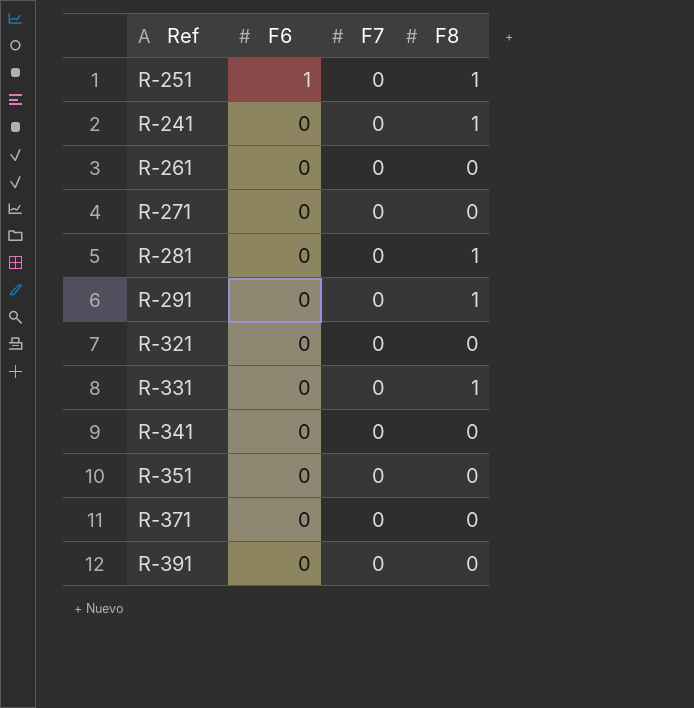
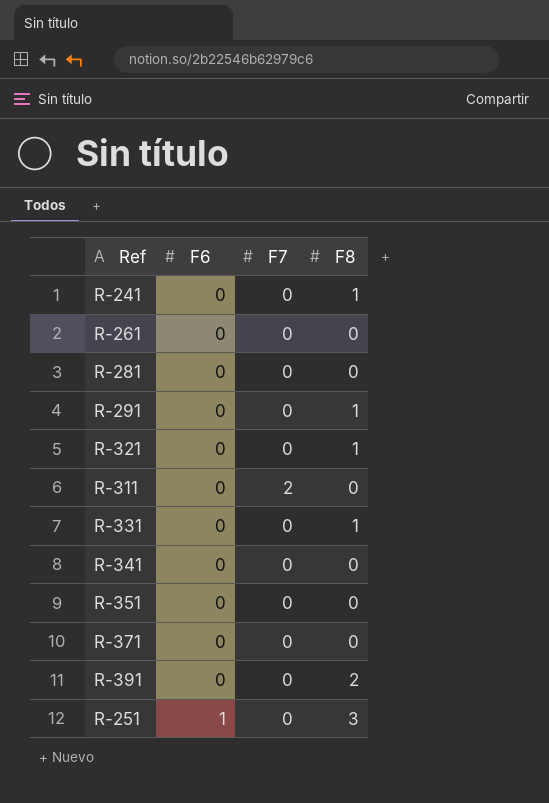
row order: F6 descending -> F6 ascending
row R-271: 0 | 0 | 0 -> none
R-281 | F8: 1 -> 0
R-321 | F8: 0 -> 1
row R-311: none -> 0 | 2 | 0
R-391 | F8: 0 -> 2
R-251 | F8: 1 -> 3

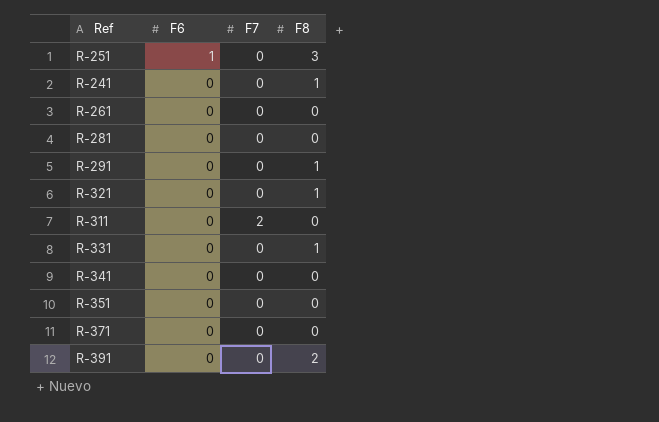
row order: F6 ascending -> F6 descending

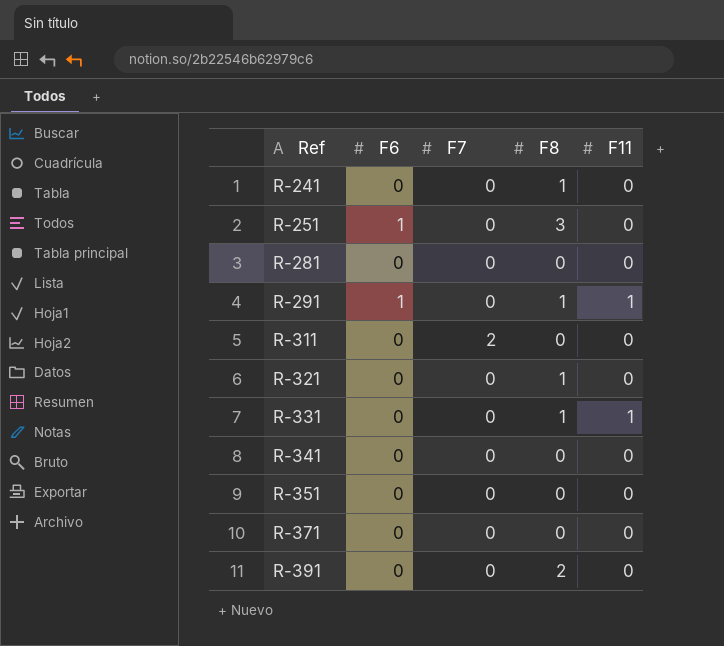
row order: F6 descending -> Ref ascending
column F11 | position: none -> 5
row R-261: 0 | 0 | 0 -> none
R-291 | F6: 0 -> 1

